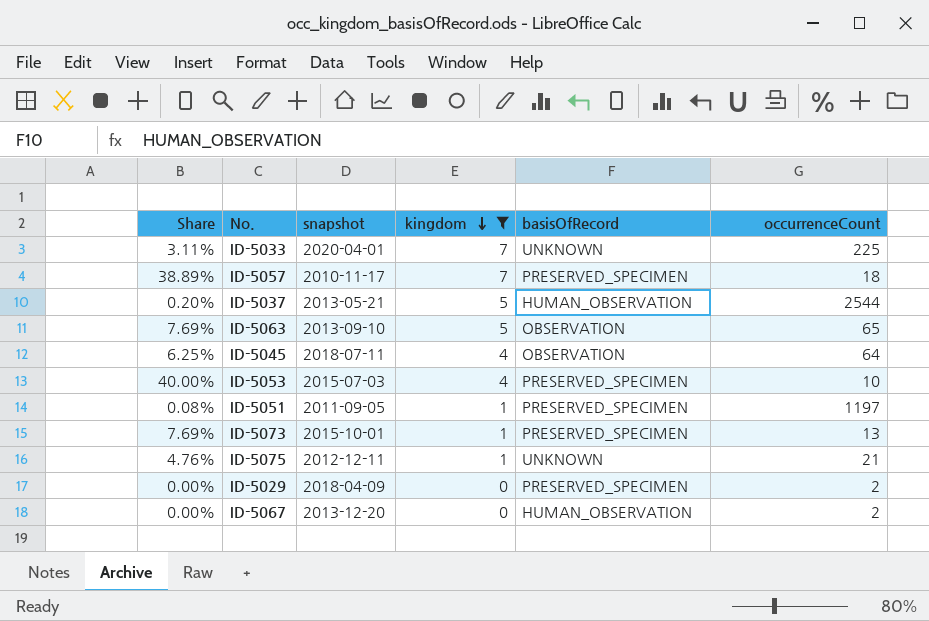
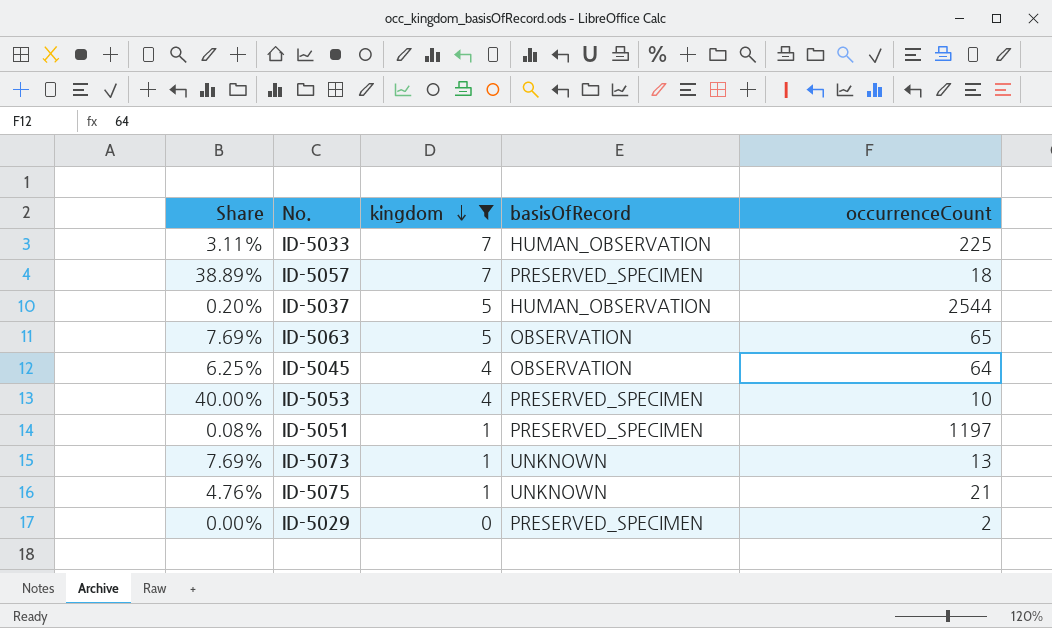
column snapshot | position: 3 -> none
row ID-5067: 0.00% | 2013-12-20 | 0 | HUMAN_OBSERVATION | 2 -> none
ID-5033 | basisOfRecord: UNKNOWN -> HUMAN_OBSERVATION
ID-5073 | basisOfRecord: PRESERVED_SPECIMEN -> UNKNOWN

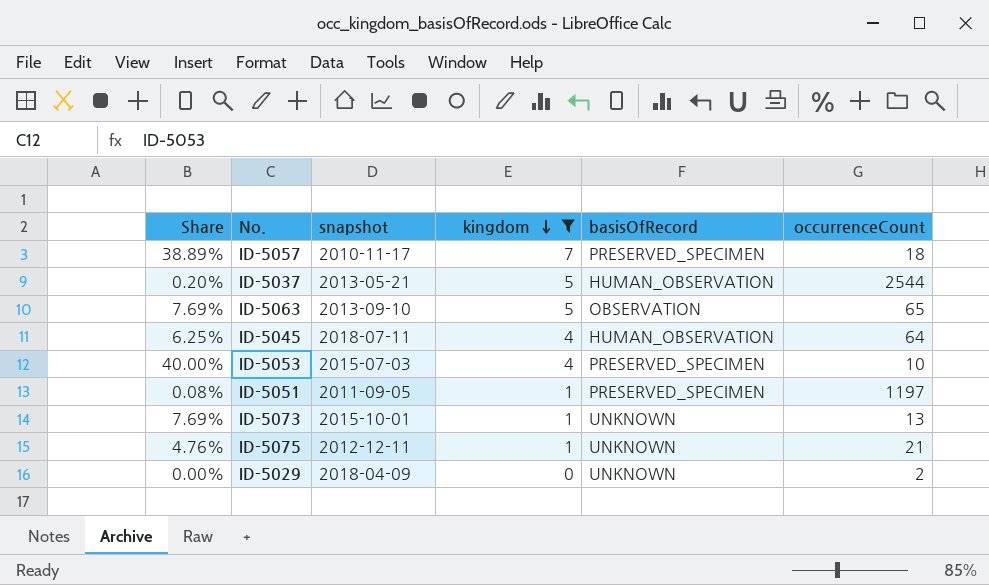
column snapshot | position: none -> 3
row ID-5033: 3.11% | 7 | HUMAN_OBSERVATION | 225 -> none
ID-5045 | basisOfRecord: OBSERVATION -> HUMAN_OBSERVATION
ID-5029 | basisOfRecord: PRESERVED_SPECIMEN -> UNKNOWN

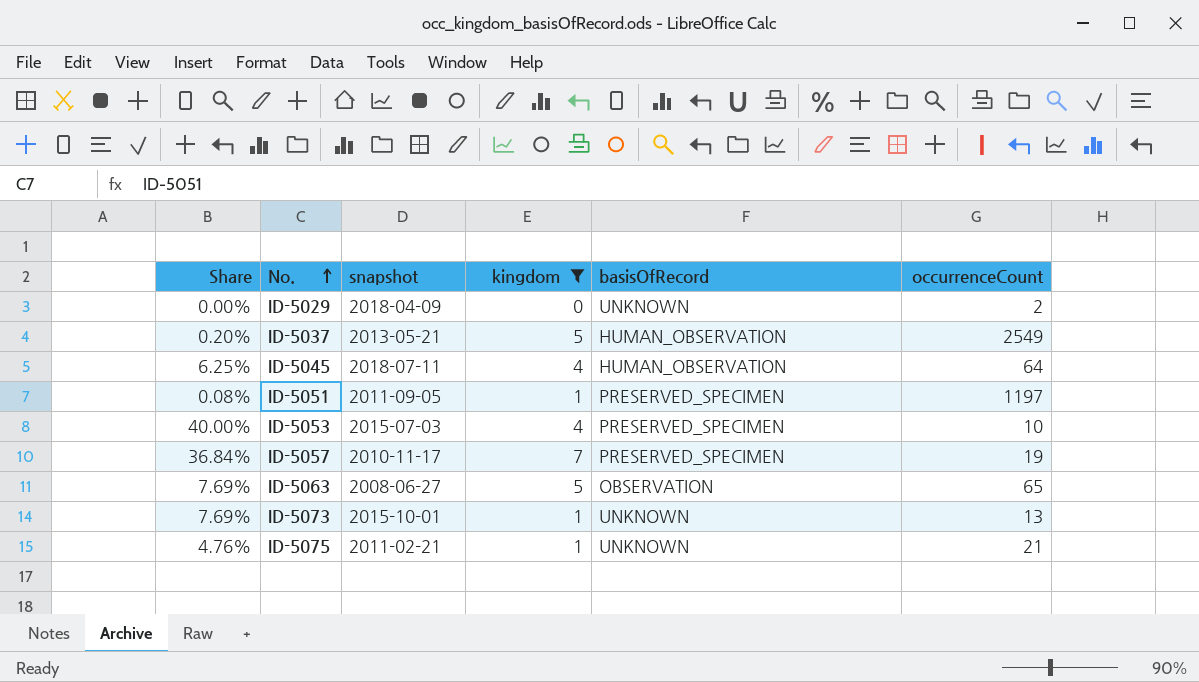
row order: kingdom descending -> No. ascending
ID-5037 | occurrenceCount: 2544 -> 2549
ID-5057 | Share: 38.89% -> 36.84%
ID-5057 | occurrenceCount: 18 -> 19
ID-5063 | snapshot: 2013-09-10 -> 2008-06-27
ID-5075 | snapshot: 2012-12-11 -> 2011-02-21

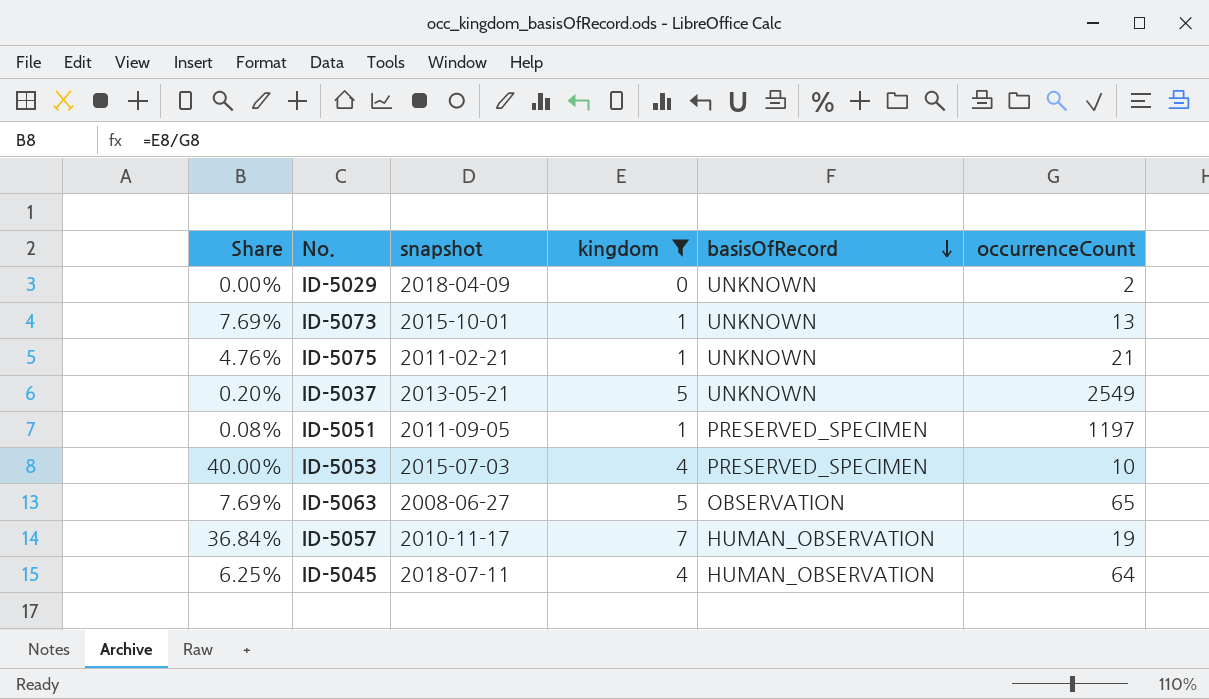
row order: No. ascending -> basisOfRecord descending
ID-5037 | basisOfRecord: HUMAN_OBSERVATION -> UNKNOWN
ID-5057 | basisOfRecord: PRESERVED_SPECIMEN -> HUMAN_OBSERVATION

